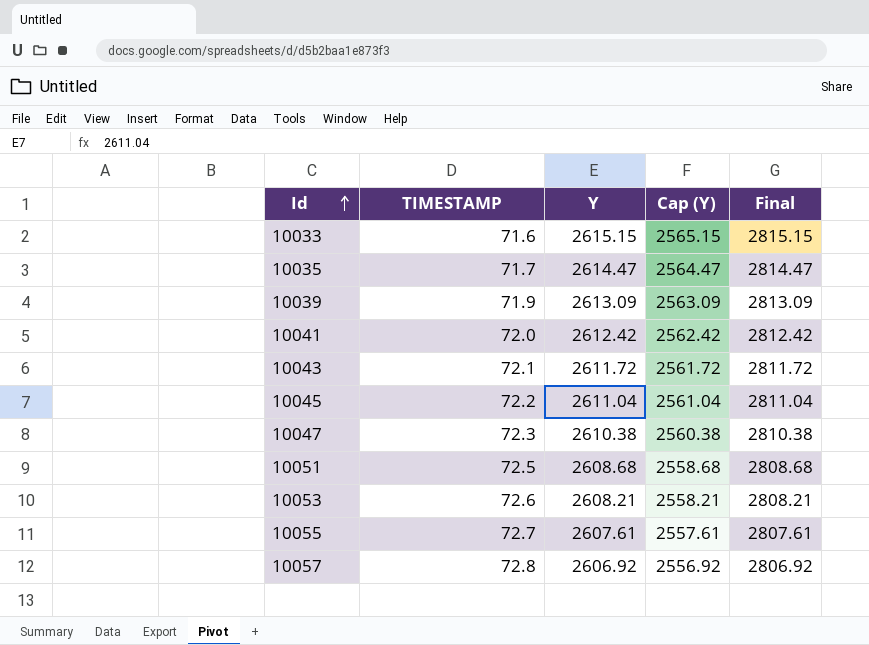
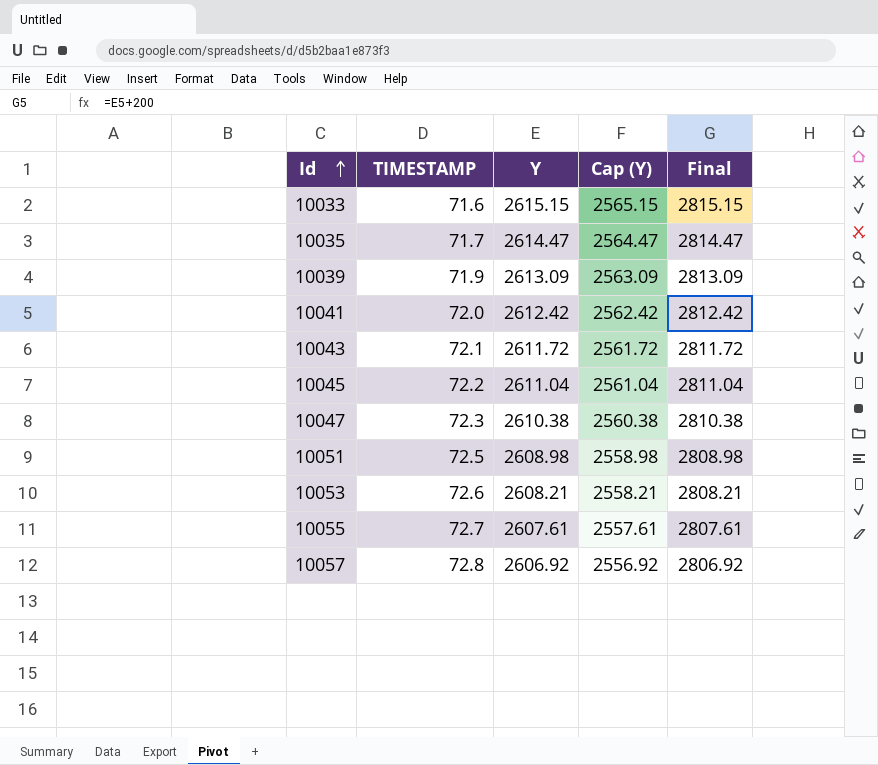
10051 | Y: 2608.68 -> 2608.98
10051 | Cap (Y): 2558.68 -> 2558.98
10051 | Final: 2808.68 -> 2808.98

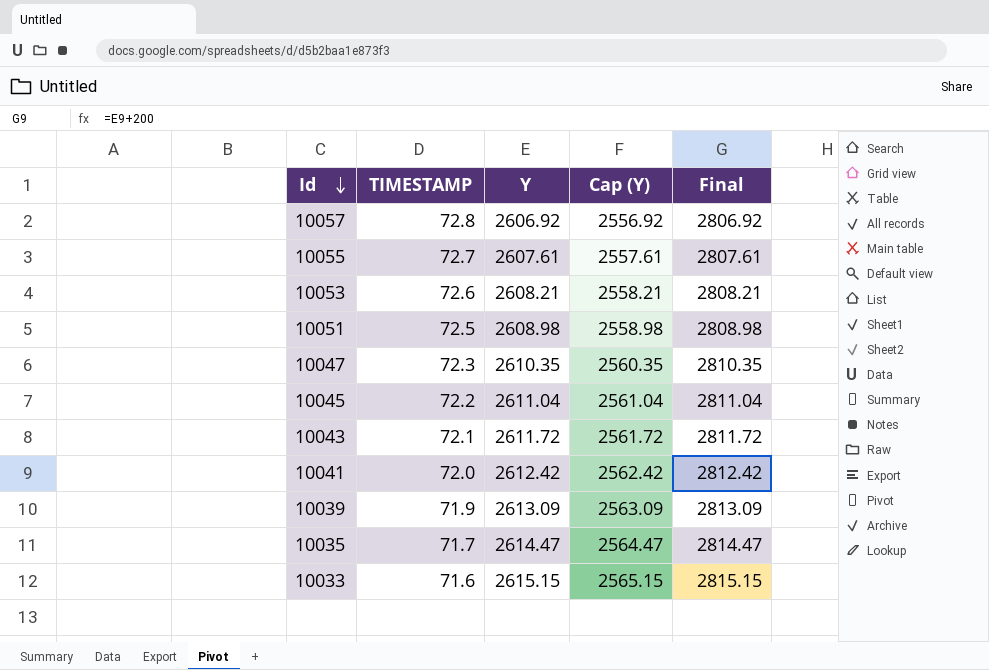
row order: Id ascending -> Id descending
10047 | Y: 2610.38 -> 2610.35
10047 | Cap (Y): 2560.38 -> 2560.35
10047 | Final: 2810.38 -> 2810.35

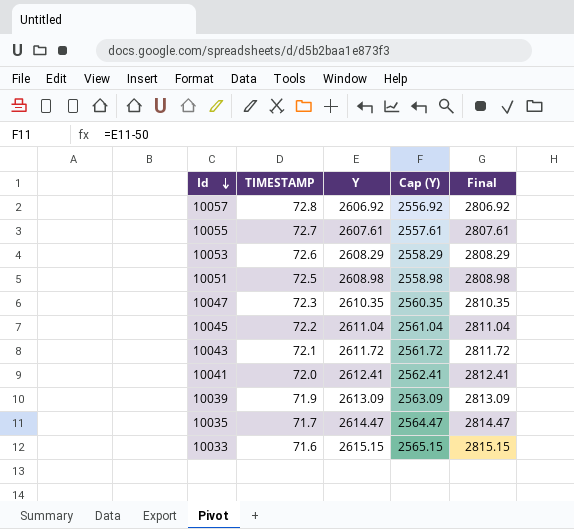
10053 | Y: 2608.21 -> 2608.29
10053 | Cap (Y): 2558.21 -> 2558.29
10053 | Final: 2808.21 -> 2808.29
10041 | Y: 2612.42 -> 2612.41
10041 | Cap (Y): 2562.42 -> 2562.41
10041 | Final: 2812.42 -> 2812.41

